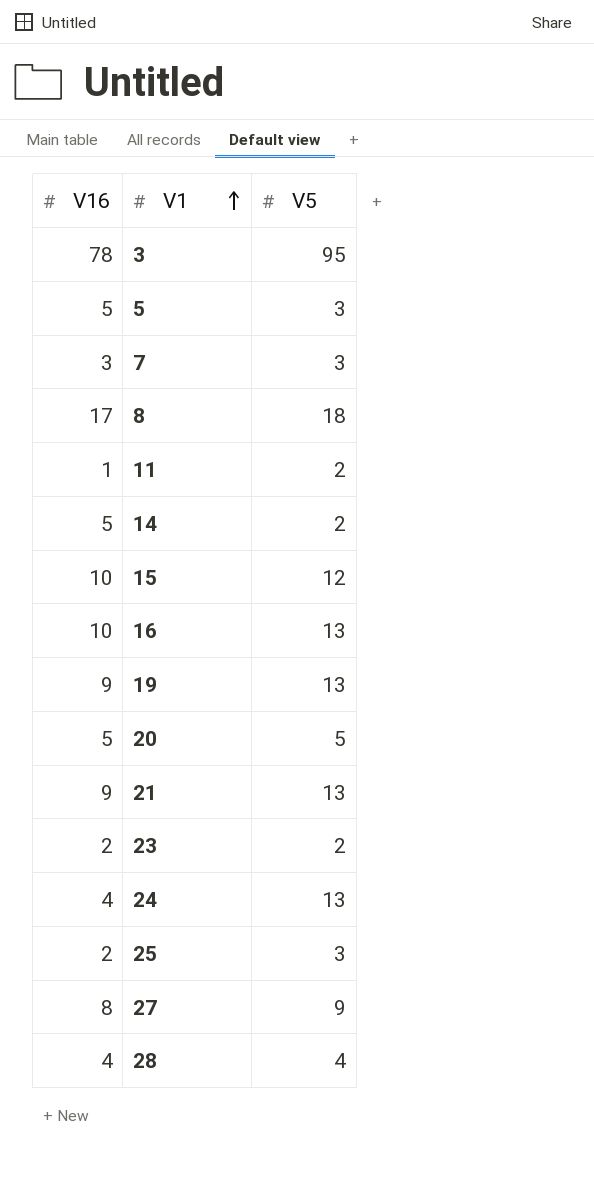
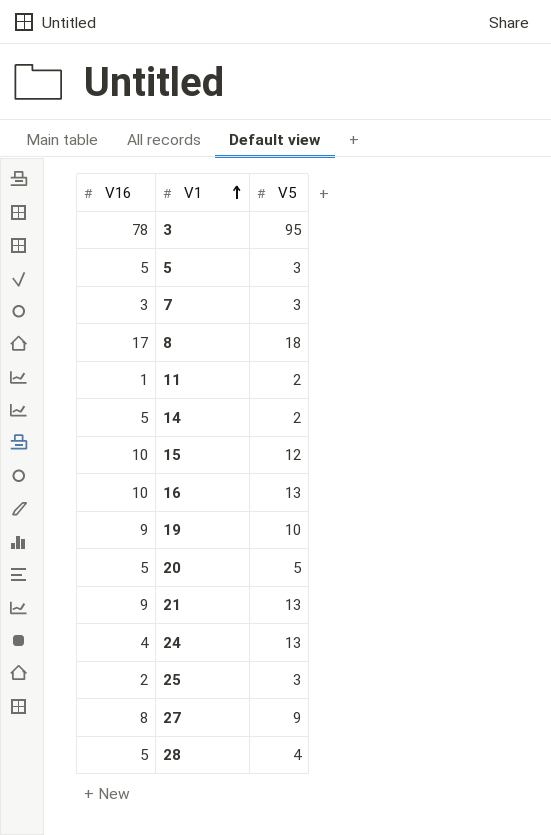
row 23: 2 | 2 -> none
19 | V5: 13 -> 10
28 | V16: 4 -> 5

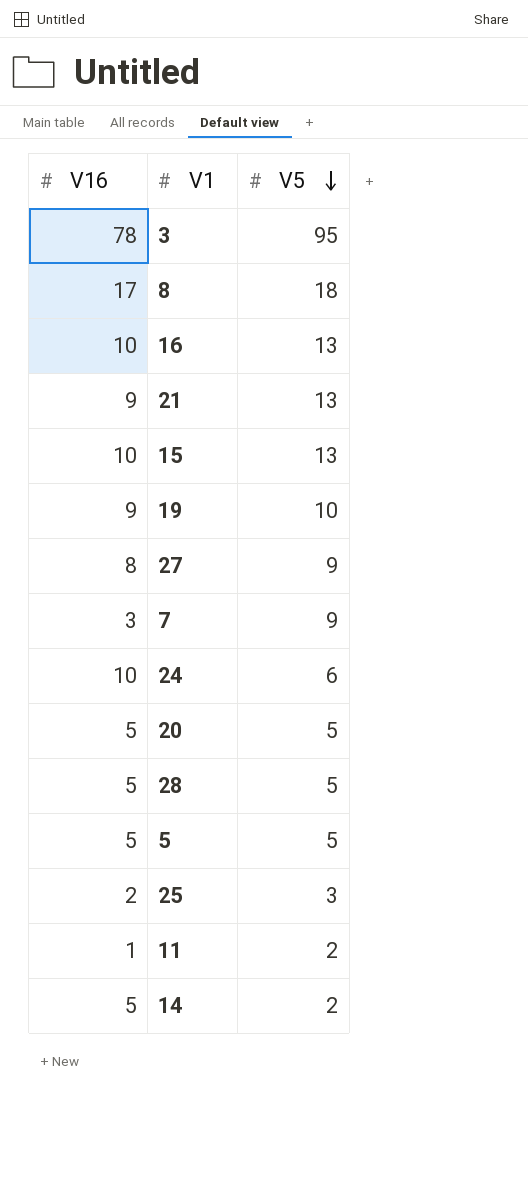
row order: V1 ascending -> V5 descending
15 | V5: 12 -> 13
7 | V5: 3 -> 9
24 | V16: 4 -> 10
24 | V5: 13 -> 6
28 | V5: 4 -> 5
5 | V5: 3 -> 5

